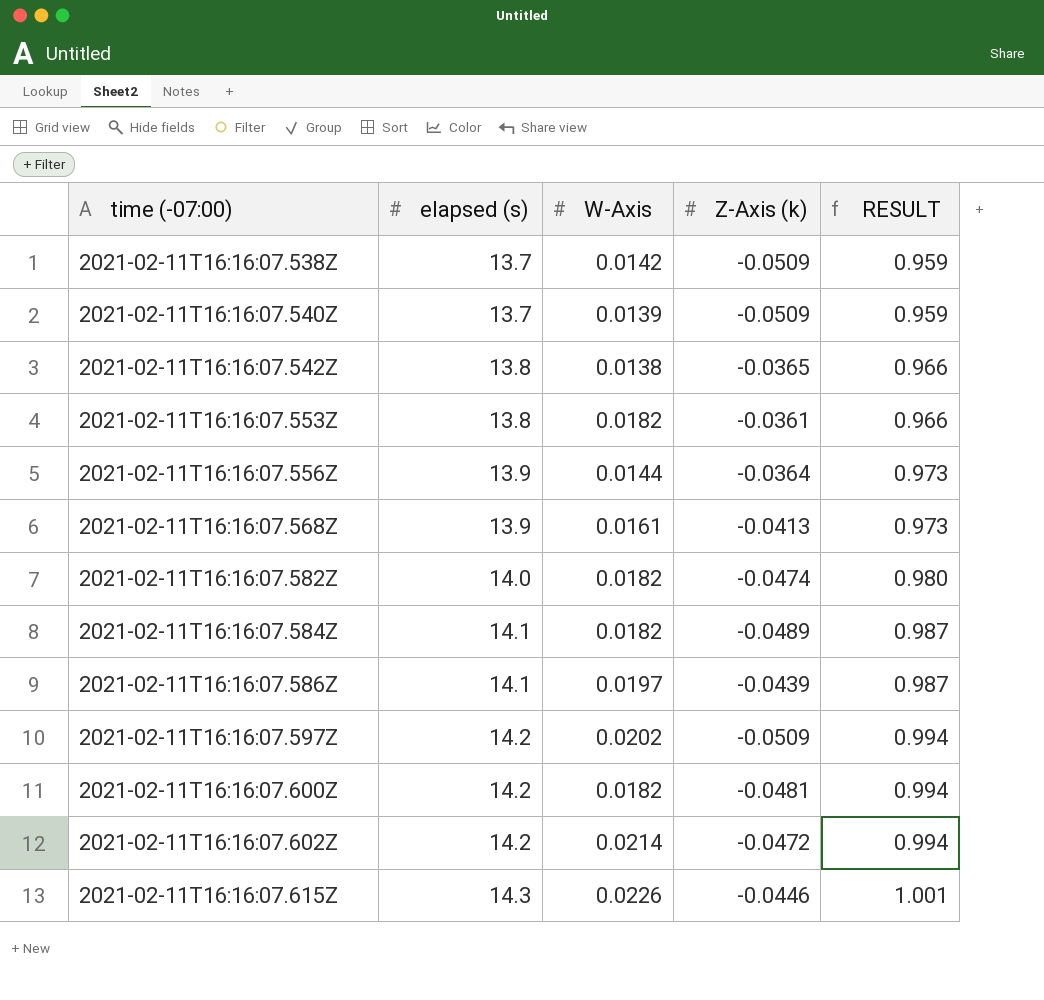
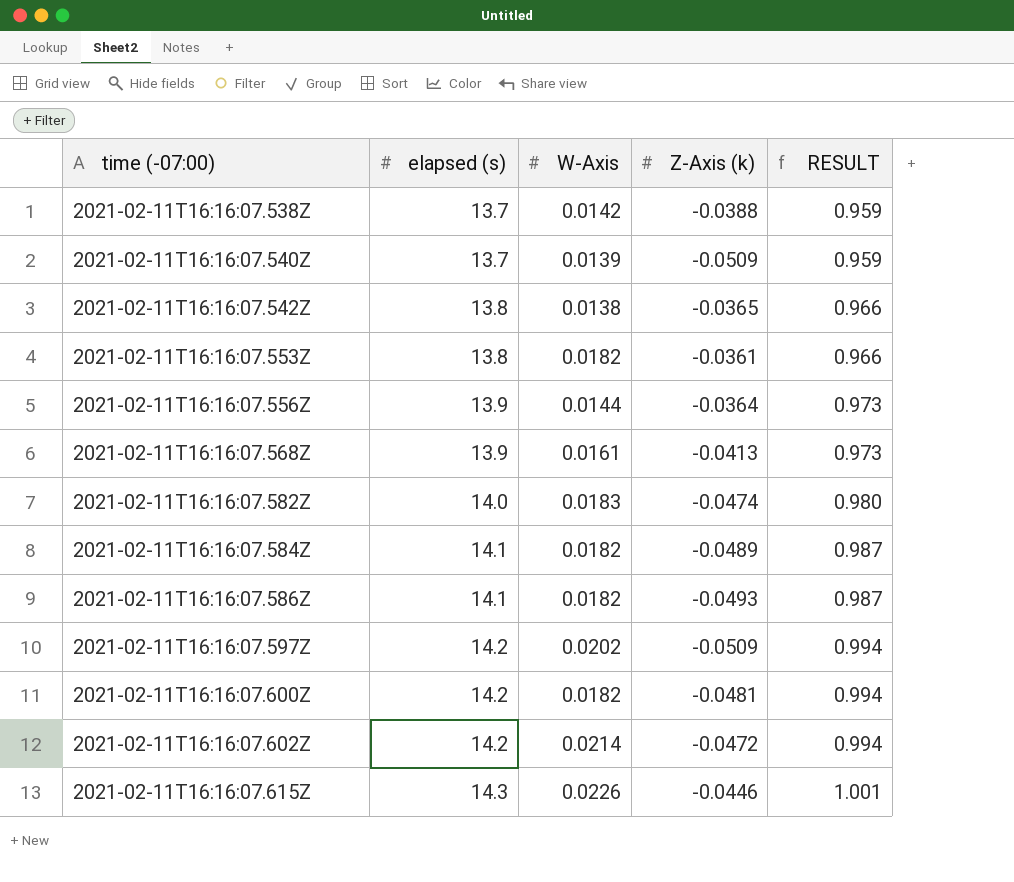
2021-02-11T16:16:07.538Z | Z-Axis (k): -0.0509 -> -0.0388
2021-02-11T16:16:07.582Z | W-Axis: 0.0182 -> 0.0183
2021-02-11T16:16:07.586Z | W-Axis: 0.0197 -> 0.0182
2021-02-11T16:16:07.586Z | Z-Axis (k): -0.0439 -> -0.0493

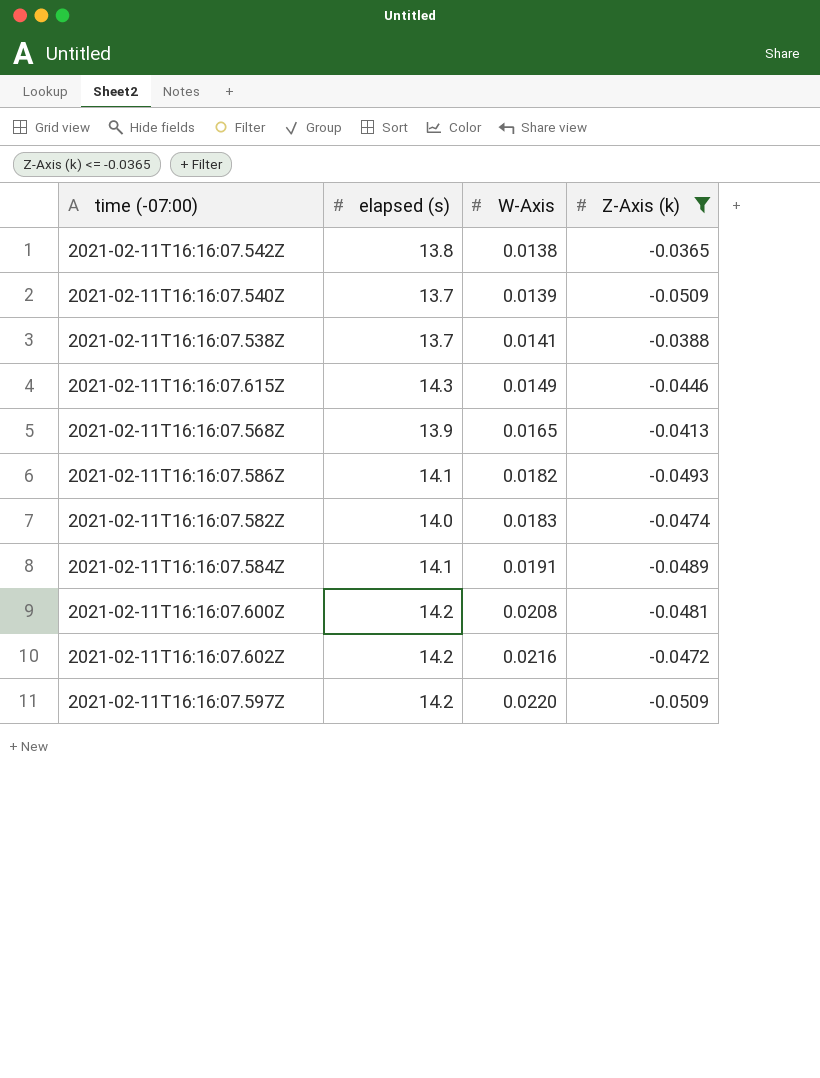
filter: none -> Z-Axis (k) <= -0.0365
row order: time (-07:00) ascending -> W-Axis ascending
column RESULT | formula: [elapsed (s)] * 0.07 -> none
2021-02-11T16:16:07.538Z | W-Axis: 0.0142 -> 0.0141
2021-02-11T16:16:07.615Z | W-Axis: 0.0226 -> 0.0149
2021-02-11T16:16:07.568Z | W-Axis: 0.0161 -> 0.0165
2021-02-11T16:16:07.584Z | W-Axis: 0.0182 -> 0.0191
2021-02-11T16:16:07.600Z | W-Axis: 0.0182 -> 0.0208
2021-02-11T16:16:07.602Z | W-Axis: 0.0214 -> 0.0216
2021-02-11T16:16:07.597Z | W-Axis: 0.0202 -> 0.0220

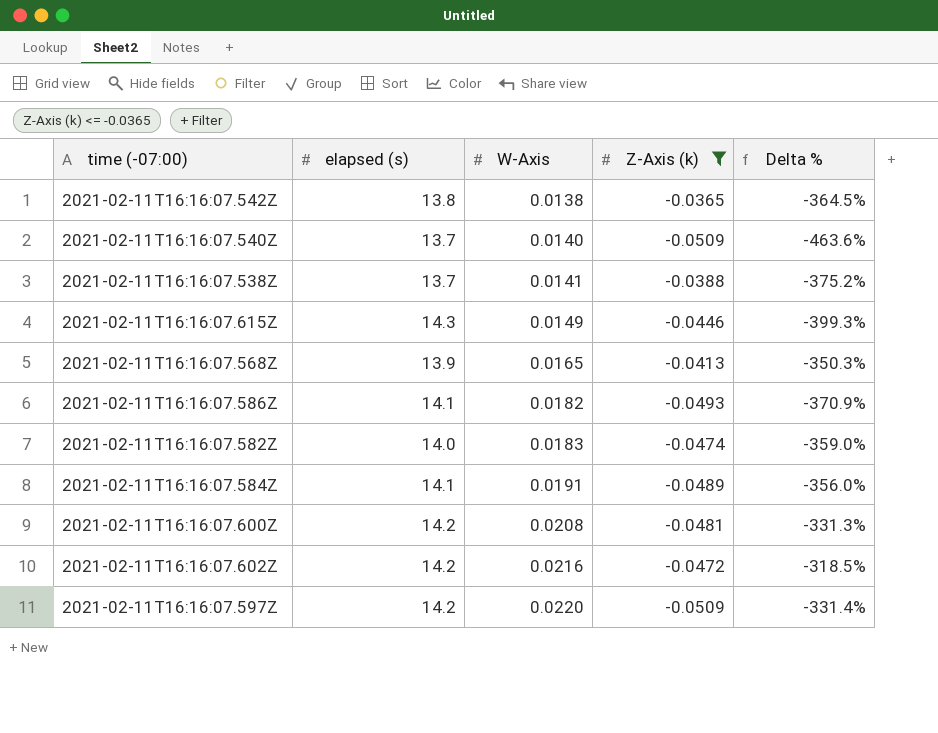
column Delta % | formula: none -> ([Z-Axis (k)] - [W-Axis]) / [W-Axis]
2021-02-11T16:16:07.540Z | W-Axis: 0.0139 -> 0.0140

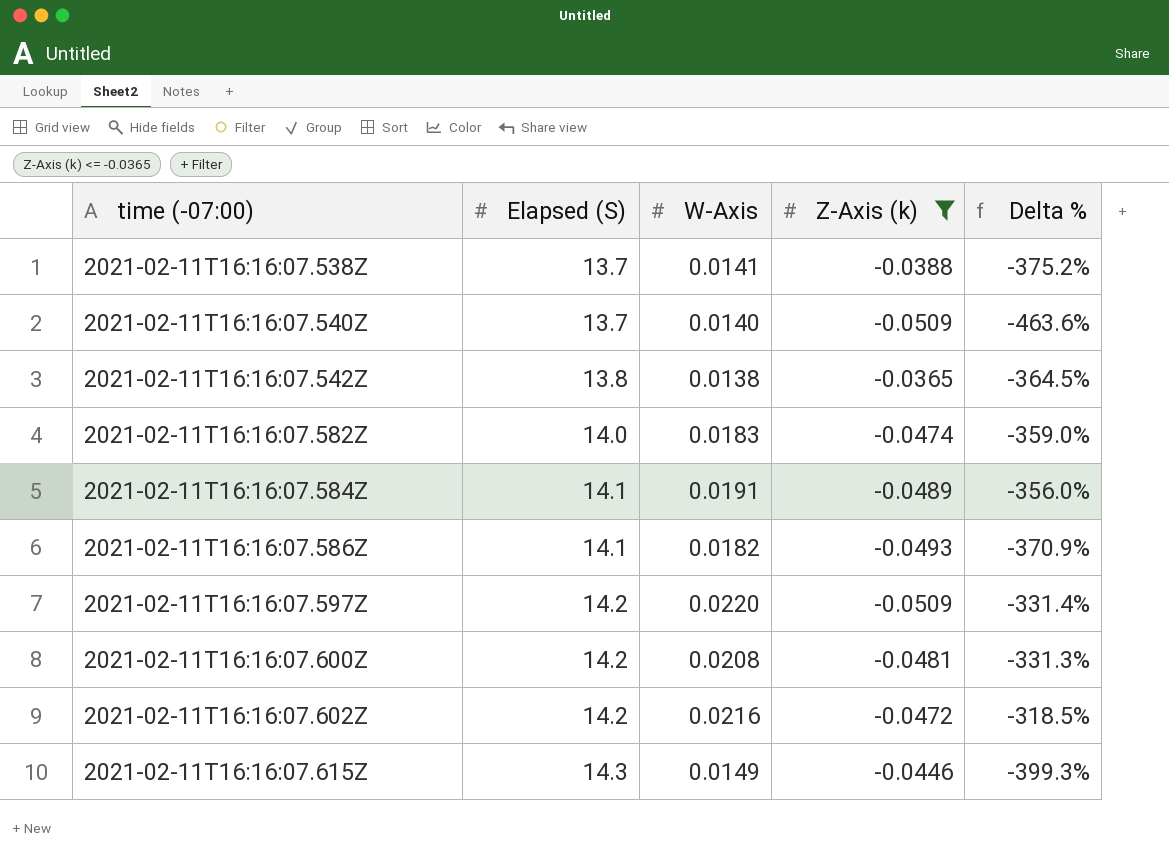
row order: W-Axis ascending -> time (-07:00) ascending
column name: elapsed (s) -> Elapsed (S)
row 2021-02-11T16:16:07.568Z: 13.9 | 0.0165 | -0.0413 | -350.3% -> none

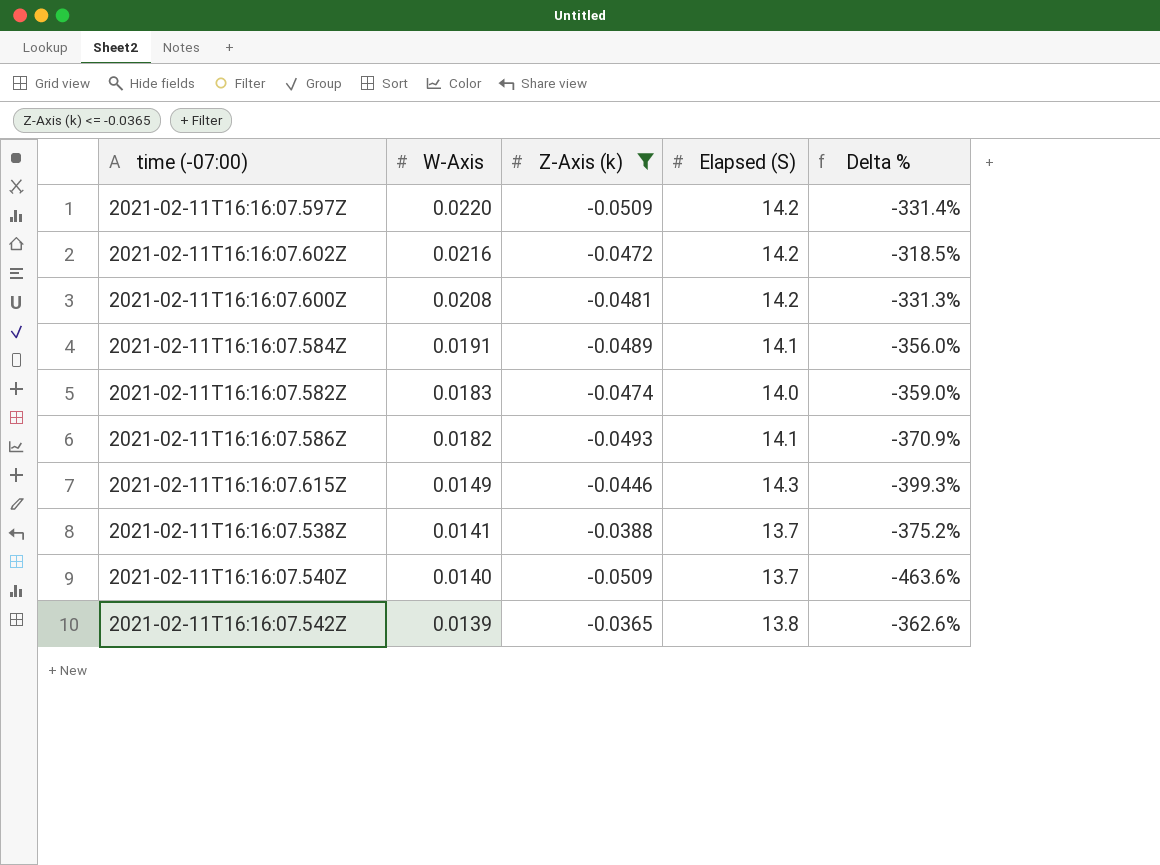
row order: time (-07:00) ascending -> W-Axis descending
column Elapsed (S) | position: 2 -> 4
2021-02-11T16:16:07.542Z | W-Axis: 0.0138 -> 0.0139
2021-02-11T16:16:07.542Z | Delta %: -364.5% -> -362.6%

